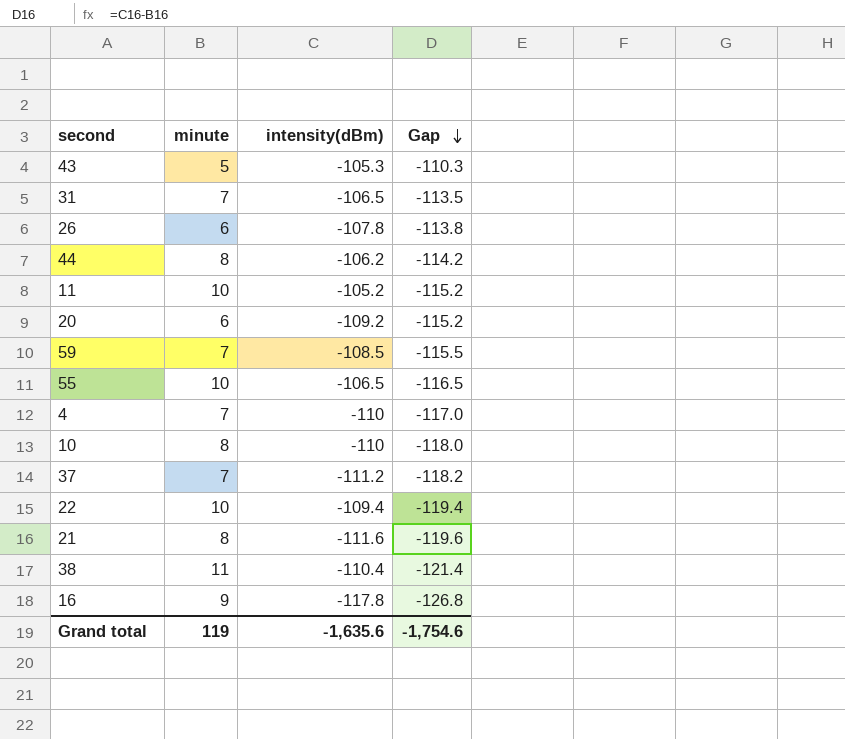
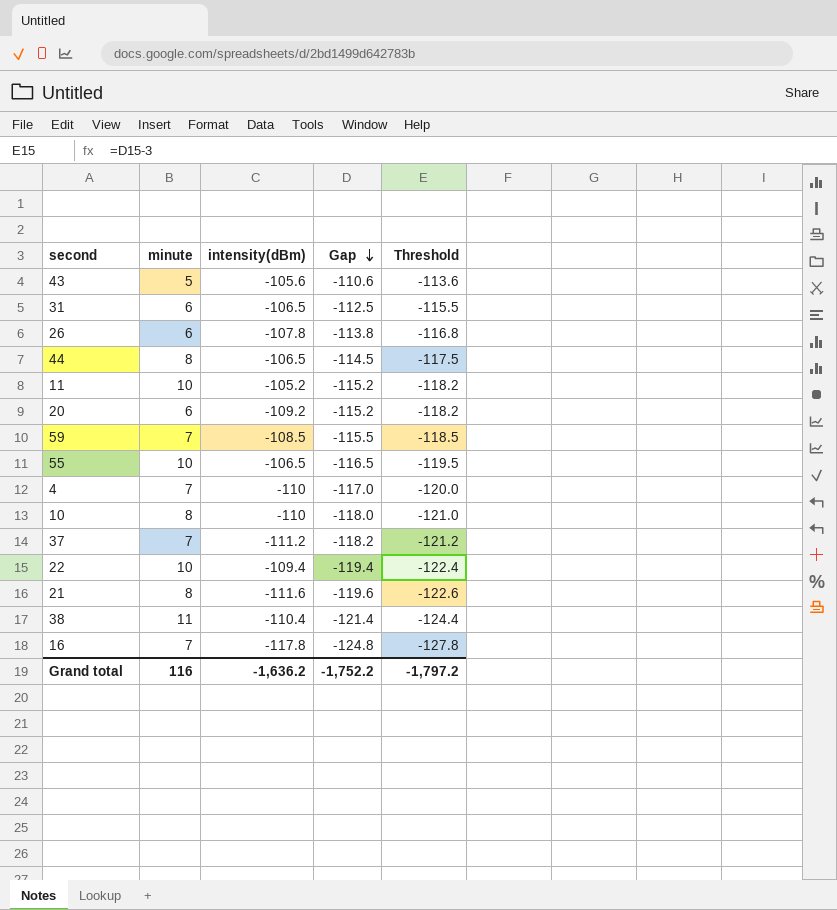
column Threshold | formula: none -> [Gap] - 3
43 | intensity(dBm): -105.3 -> -105.6
43 | Gap: -110.3 -> -110.6
31 | minute: 7 -> 6
31 | Gap: -113.5 -> -112.5
44 | intensity(dBm): -106.2 -> -106.5
44 | Gap: -114.2 -> -114.5
16 | minute: 9 -> 7
16 | Gap: -126.8 -> -124.8
Grand total | minute: 119 -> 116
Grand total | intensity(dBm): -1,635.6 -> -1,636.2
Grand total | Gap: -1,754.6 -> -1,752.2

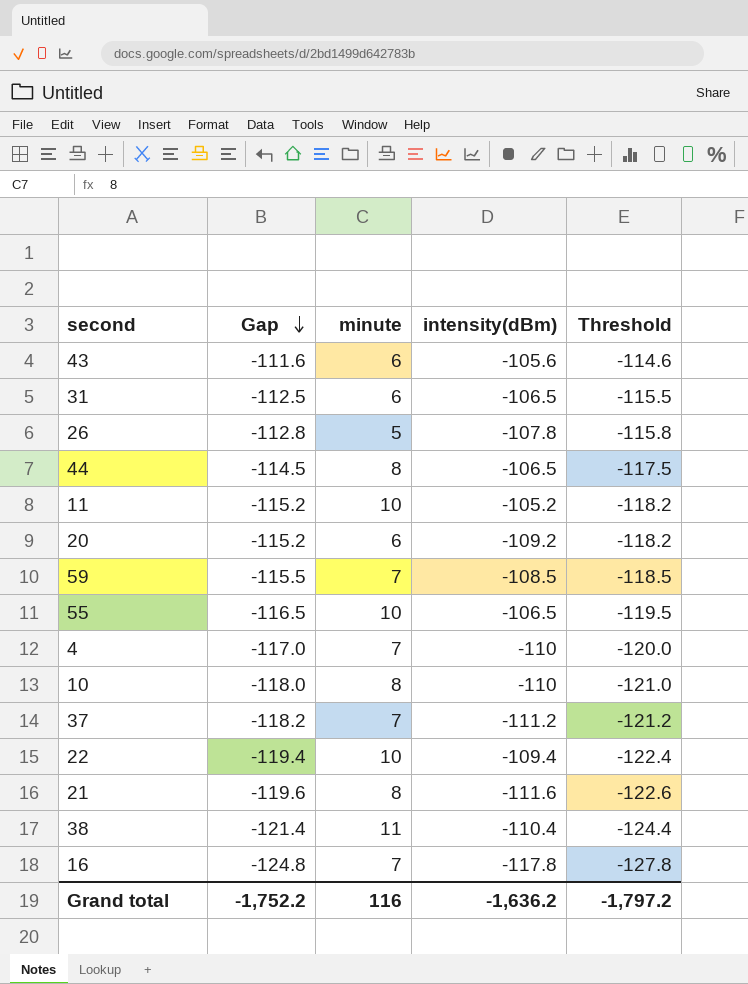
column Gap | position: 4 -> 2
43 | Gap: -110.6 -> -111.6
43 | minute: 5 -> 6
43 | Threshold: -113.6 -> -114.6
26 | Gap: -113.8 -> -112.8
26 | minute: 6 -> 5
26 | Threshold: -116.8 -> -115.8

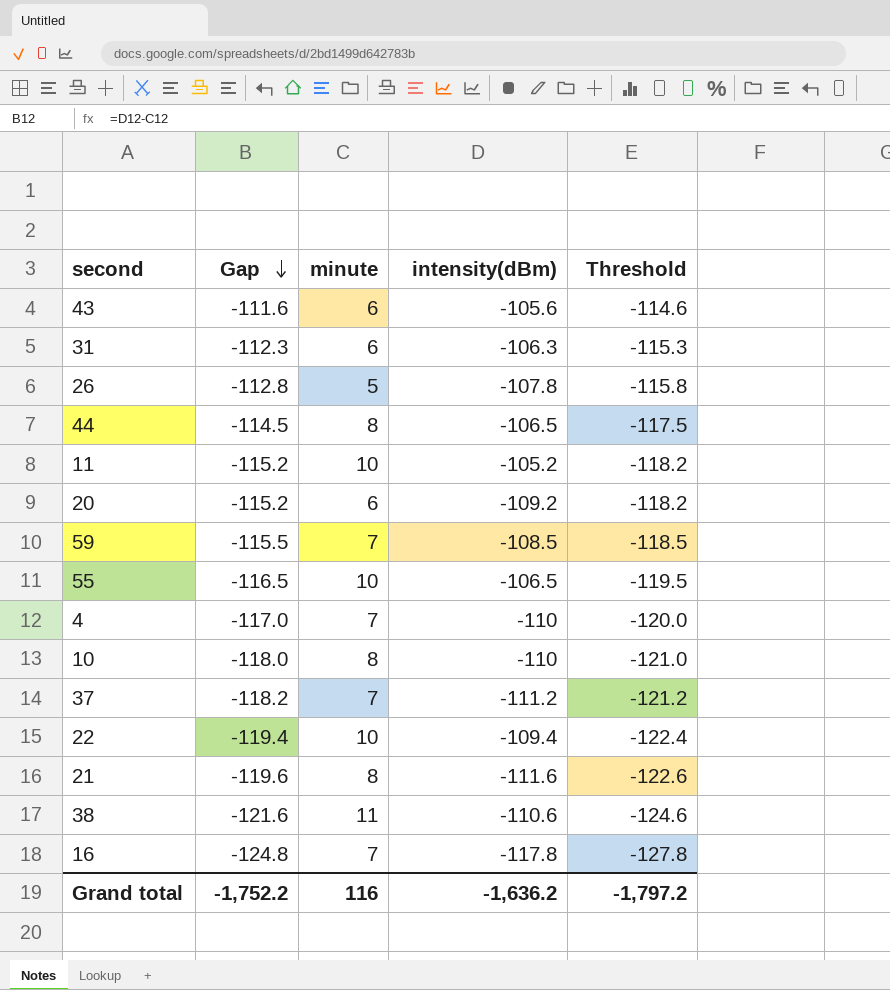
31 | Gap: -112.5 -> -112.3
31 | intensity(dBm): -106.5 -> -106.3
31 | Threshold: -115.5 -> -115.3
38 | Gap: -121.4 -> -121.6
38 | intensity(dBm): -110.4 -> -110.6
38 | Threshold: -124.4 -> -124.6

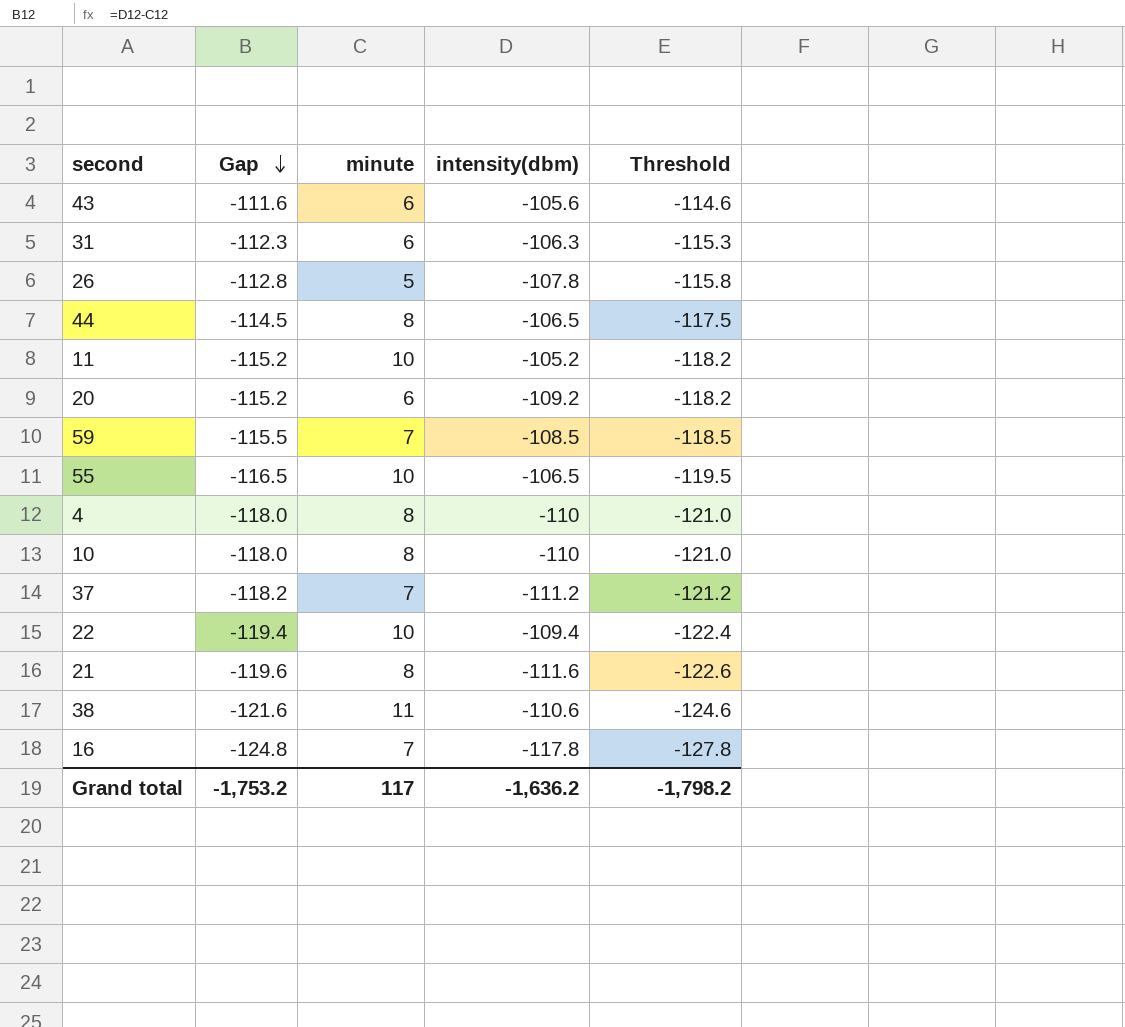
column name: intensity(dBm) -> intensity(dbm)
4 | Gap: -117.0 -> -118.0
4 | minute: 7 -> 8
4 | Threshold: -120.0 -> -121.0
Grand total | Gap: -1,752.2 -> -1,753.2
Grand total | minute: 116 -> 117
Grand total | Threshold: -1,797.2 -> -1,798.2

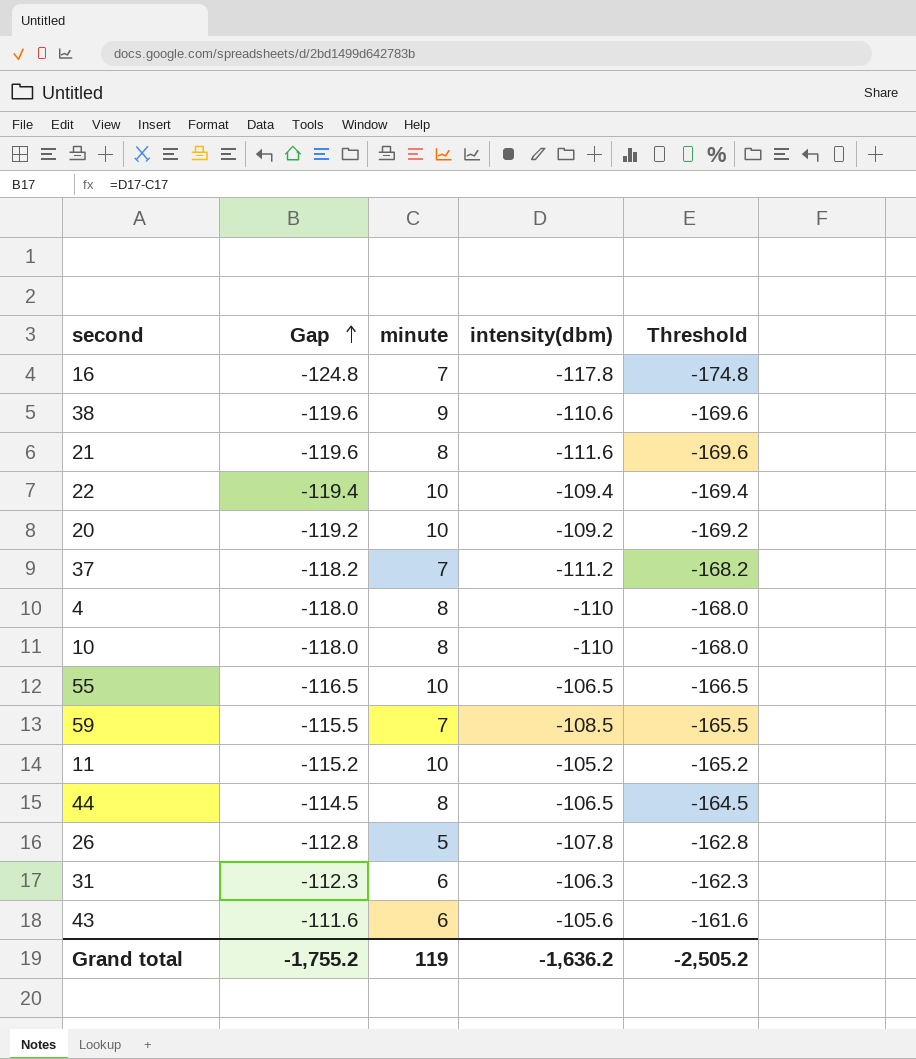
row order: Gap descending -> Gap ascending
column Threshold | formula: [Gap] - 3 -> [Gap] - 50
38 | Gap: -121.6 -> -119.6
38 | minute: 11 -> 9
20 | Gap: -115.2 -> -119.2
20 | minute: 6 -> 10
Grand total | Gap: -1,753.2 -> -1,755.2
Grand total | minute: 117 -> 119
Grand total | Threshold: -1,798.2 -> -2,505.2

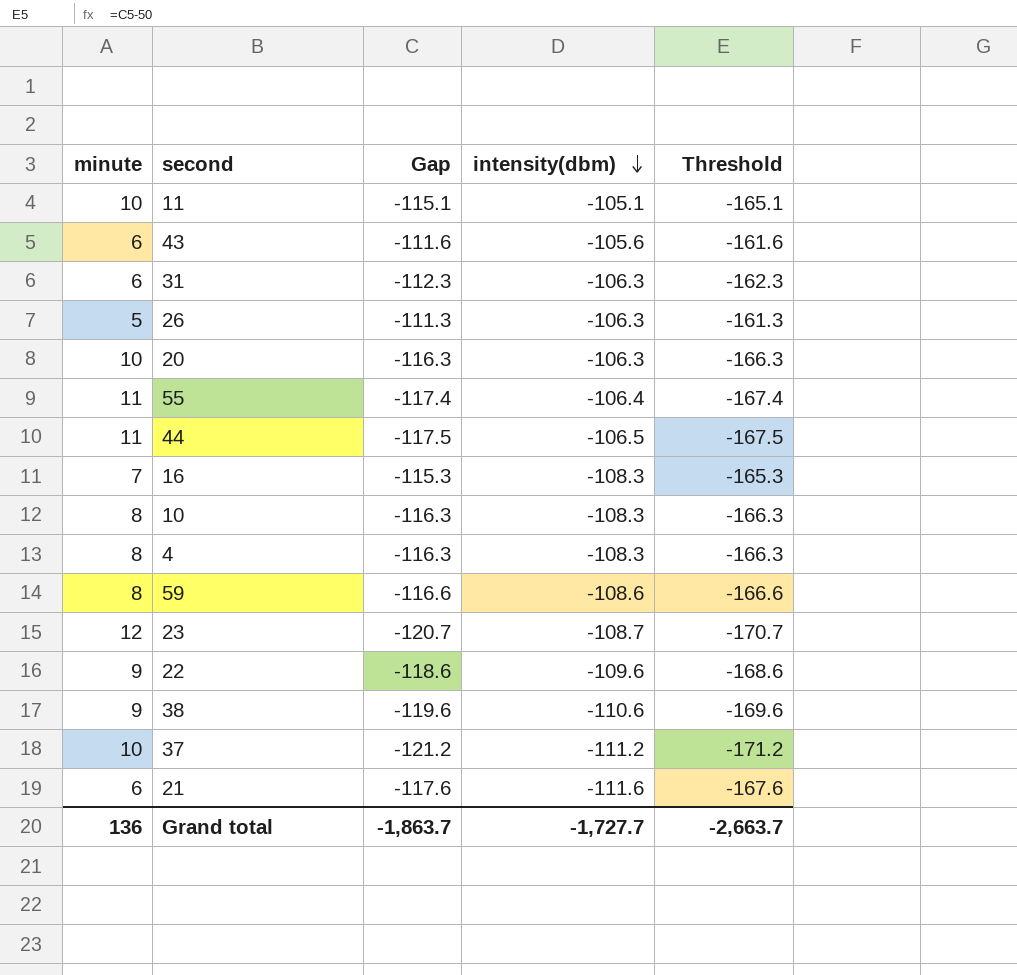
row order: Gap ascending -> intensity(dbm) descending
column minute | position: 3 -> 1
11 | Gap: -115.2 -> -115.1
11 | intensity(dbm): -105.2 -> -105.1
11 | Threshold: -165.2 -> -165.1
26 | Gap: -112.8 -> -111.3
26 | intensity(dbm): -107.8 -> -106.3
26 | Threshold: -162.8 -> -161.3
20 | Gap: -119.2 -> -116.3
20 | intensity(dbm): -109.2 -> -106.3
20 | Threshold: -169.2 -> -166.3
55 | minute: 10 -> 11
55 | Gap: -116.5 -> -117.4
55 | intensity(dbm): -106.5 -> -106.4
55 | Threshold: -166.5 -> -167.4
44 | minute: 8 -> 11
44 | Gap: -114.5 -> -117.5
44 | Threshold: -164.5 -> -167.5
16 | Gap: -124.8 -> -115.3
16 | intensity(dbm): -117.8 -> -108.3
16 | Threshold: -174.8 -> -165.3
10 | Gap: -118.0 -> -116.3
10 | intensity(dbm): -110 -> -108.3
10 | Threshold: -168.0 -> -166.3
4 | Gap: -118.0 -> -116.3
4 | intensity(dbm): -110 -> -108.3
4 | Threshold: -168.0 -> -166.3
59 | minute: 7 -> 8
59 | Gap: -115.5 -> -116.6
59 | intensity(dbm): -108.5 -> -108.6
59 | Threshold: -165.5 -> -166.6
row 23: none -> 12 | -120.7 | -108.7 | -170.7
22 | minute: 10 -> 9
22 | Gap: -119.4 -> -118.6
22 | intensity(dbm): -109.4 -> -109.6
22 | Threshold: -169.4 -> -168.6
37 | minute: 7 -> 10
37 | Gap: -118.2 -> -121.2
37 | Threshold: -168.2 -> -171.2
21 | minute: 8 -> 6
21 | Gap: -119.6 -> -117.6
21 | Threshold: -169.6 -> -167.6
Grand total | minute: 119 -> 136
Grand total | Gap: -1,755.2 -> -1,863.7
Grand total | intensity(dbm): -1,636.2 -> -1,727.7
Grand total | Threshold: -2,505.2 -> -2,663.7

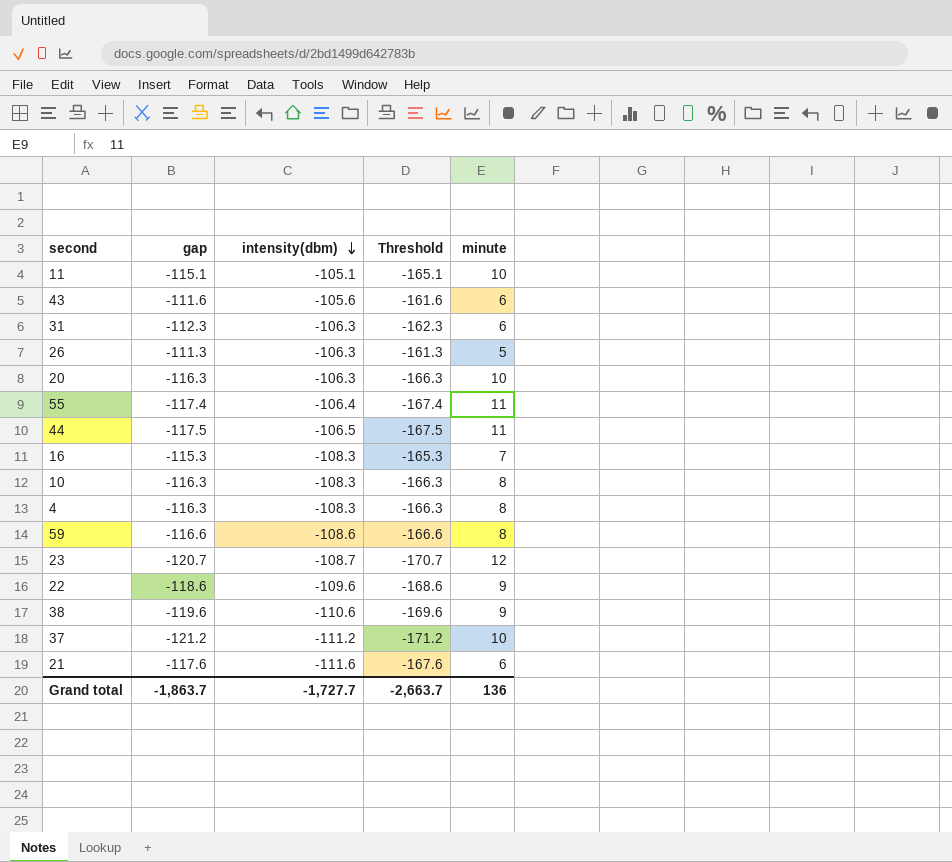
column name: Gap -> gap
column minute | position: 1 -> 5

